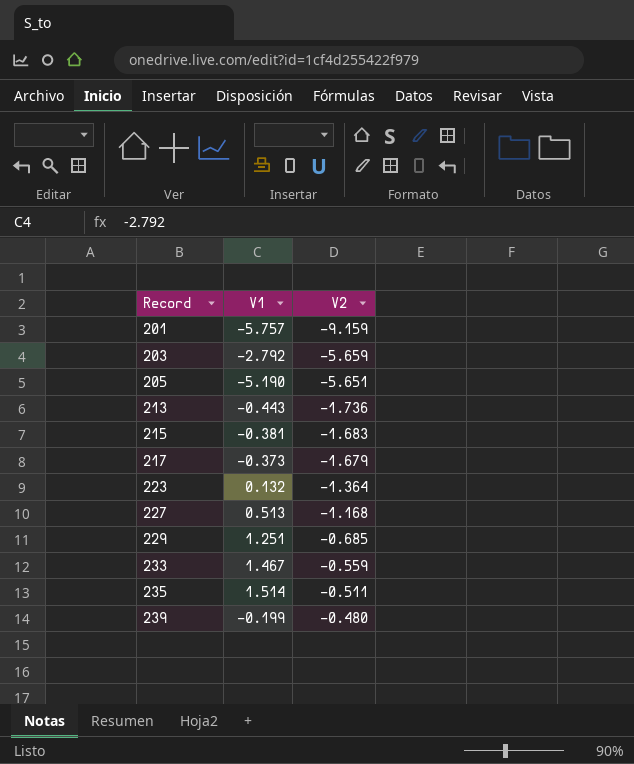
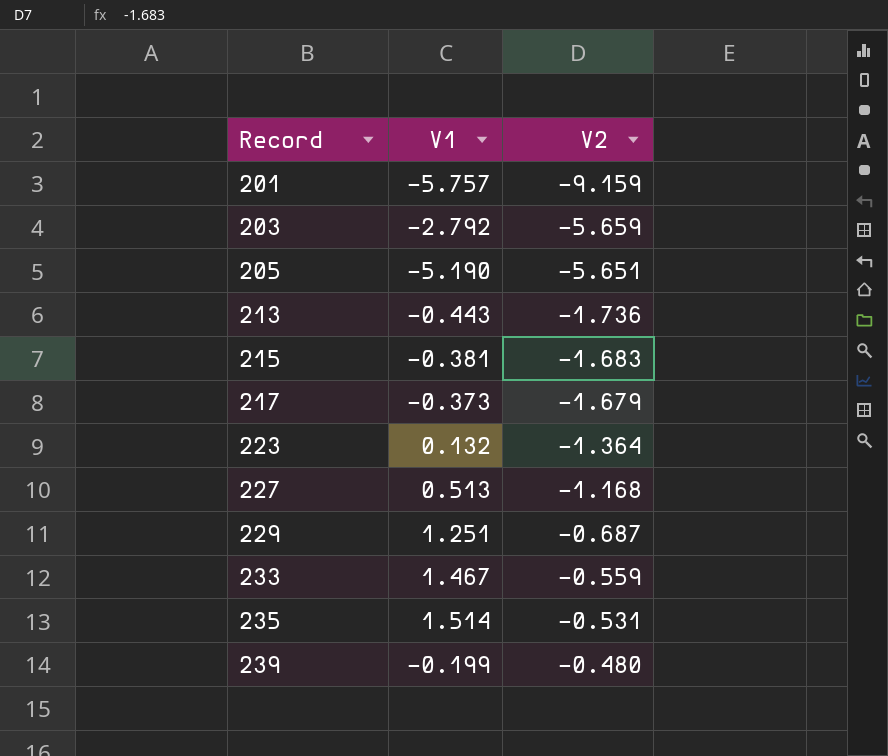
229 | V2: -0.685 -> -0.687
235 | V2: -0.511 -> -0.531

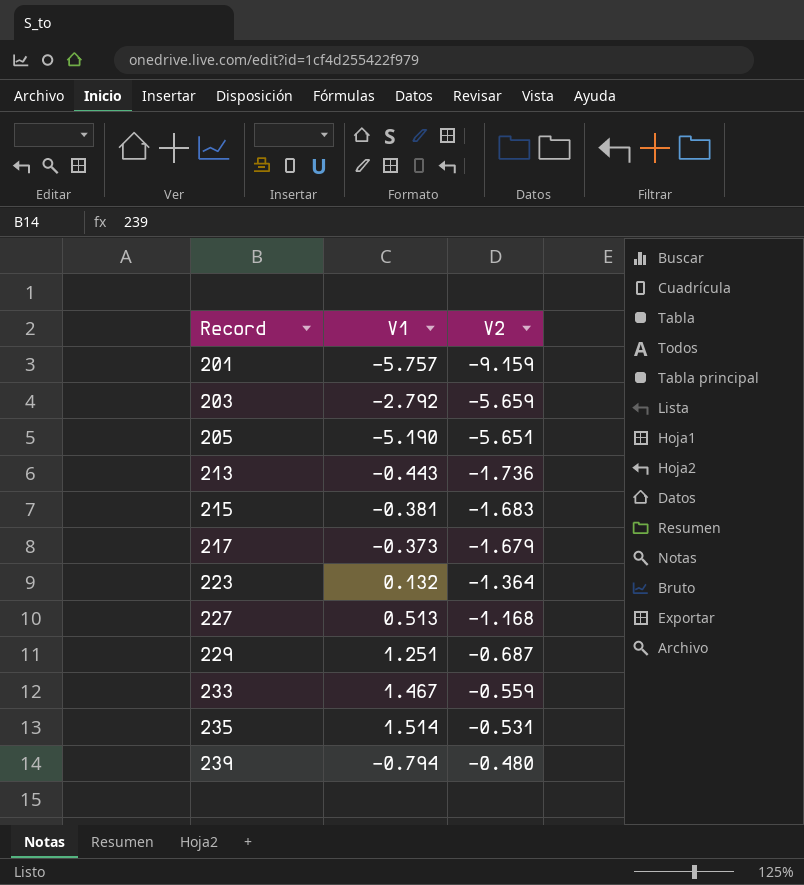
239 | V1: -0.199 -> -0.794

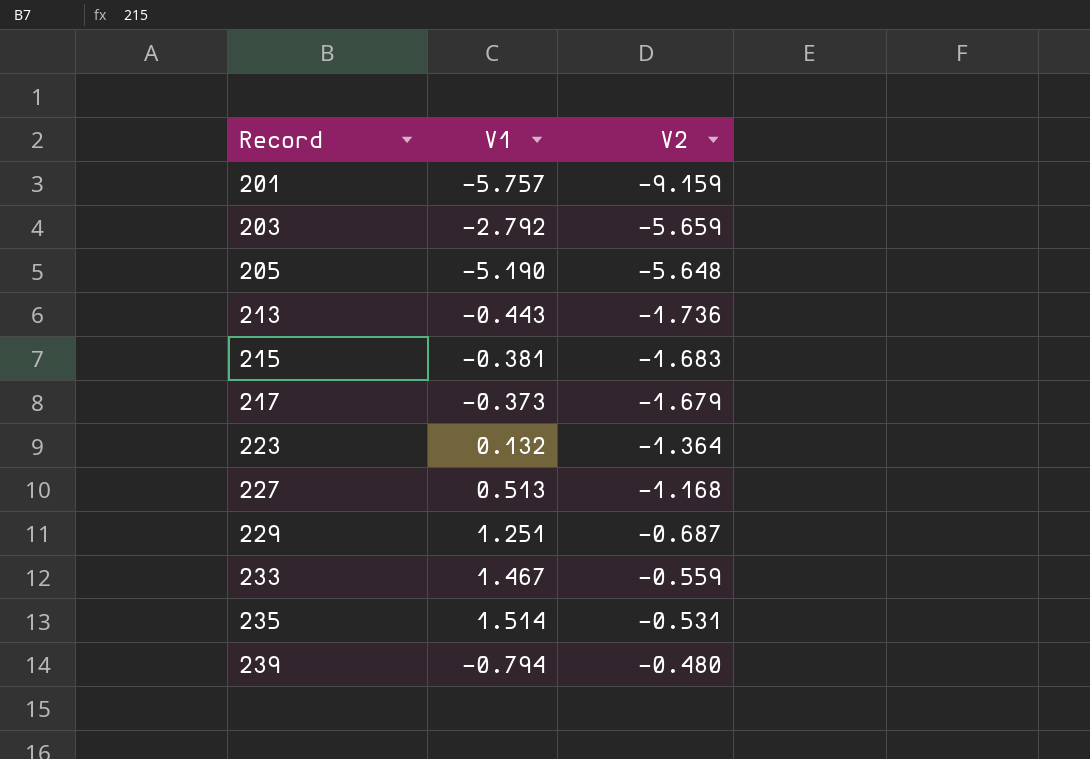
205 | V2: -5.651 -> -5.648

